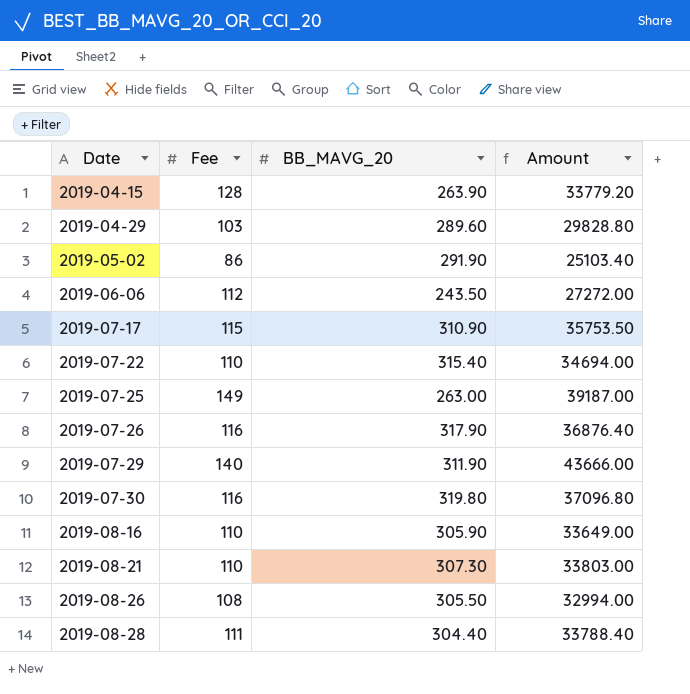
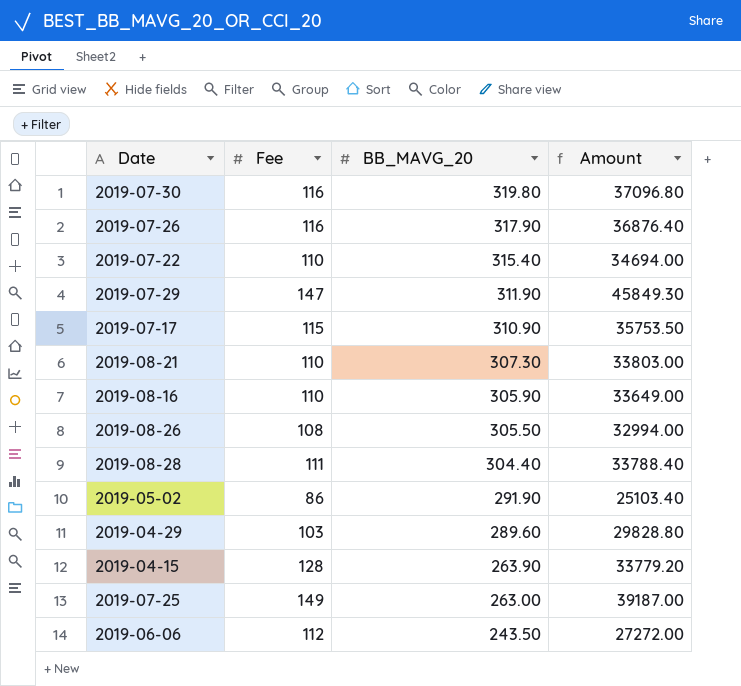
row order: Date ascending -> BB_MAVG_20 descending
2019-07-29 | Fee: 140 -> 147
2019-07-29 | Amount: 43666.00 -> 45849.30

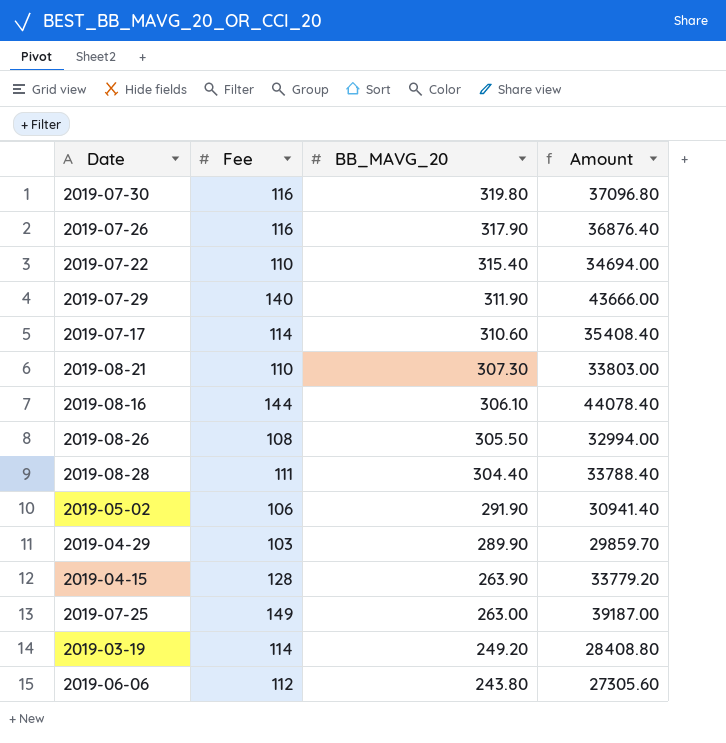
2019-07-29 | Fee: 147 -> 140
2019-07-29 | Amount: 45849.30 -> 43666.00
2019-07-17 | Fee: 115 -> 114
2019-07-17 | BB_MAVG_20: 310.90 -> 310.60
2019-07-17 | Amount: 35753.50 -> 35408.40
2019-08-16 | Fee: 110 -> 144
2019-08-16 | BB_MAVG_20: 305.90 -> 306.10
2019-08-16 | Amount: 33649.00 -> 44078.40
2019-05-02 | Fee: 86 -> 106
2019-05-02 | Amount: 25103.40 -> 30941.40
2019-04-29 | BB_MAVG_20: 289.60 -> 289.90
2019-04-29 | Amount: 29828.80 -> 29859.70
row 2019-03-19: none -> 114 | 249.20 | 28408.80
2019-06-06 | BB_MAVG_20: 243.50 -> 243.80
2019-06-06 | Amount: 27272.00 -> 27305.60

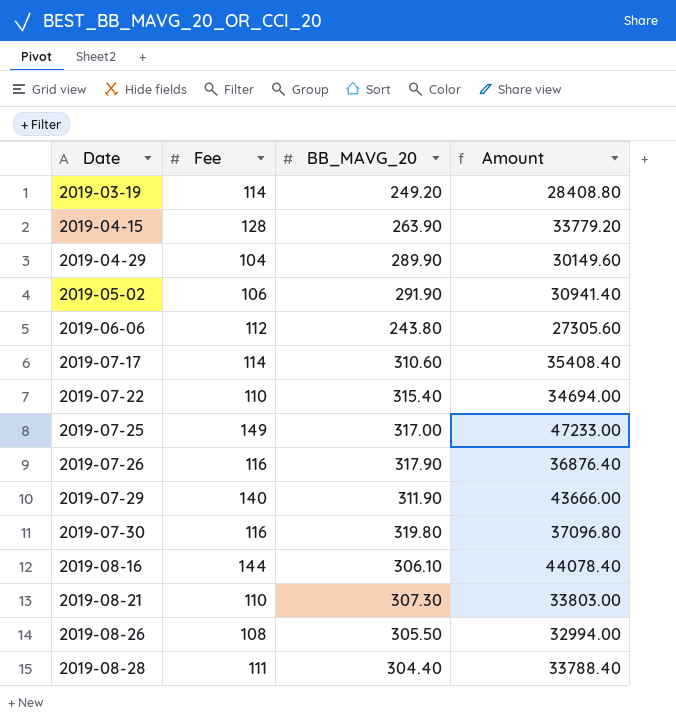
row order: BB_MAVG_20 descending -> Date ascending
2019-04-29 | Fee: 103 -> 104
2019-04-29 | Amount: 29859.70 -> 30149.60
2019-07-25 | BB_MAVG_20: 263.00 -> 317.00
2019-07-25 | Amount: 39187.00 -> 47233.00

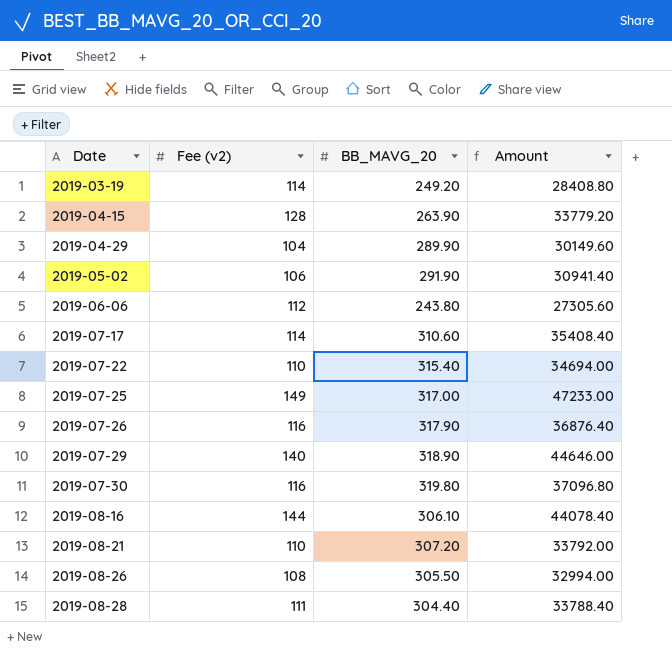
column name: Fee -> Fee (v2)
2019-07-29 | BB_MAVG_20: 311.90 -> 318.90
2019-07-29 | Amount: 43666.00 -> 44646.00
2019-08-21 | BB_MAVG_20: 307.30 -> 307.20
2019-08-21 | Amount: 33803.00 -> 33792.00

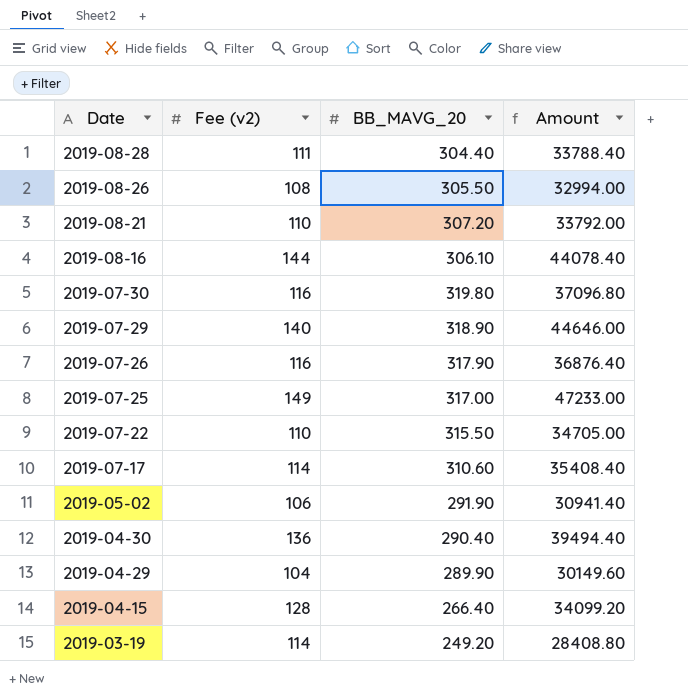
row order: Date ascending -> Date descending
row 2019-06-06: 112 | 243.80 | 27305.60 -> none
2019-07-22 | BB_MAVG_20: 315.40 -> 315.50
2019-07-22 | Amount: 34694.00 -> 34705.00
row 2019-04-30: none -> 136 | 290.40 | 39494.40
2019-04-15 | BB_MAVG_20: 263.90 -> 266.40
2019-04-15 | Amount: 33779.20 -> 34099.20

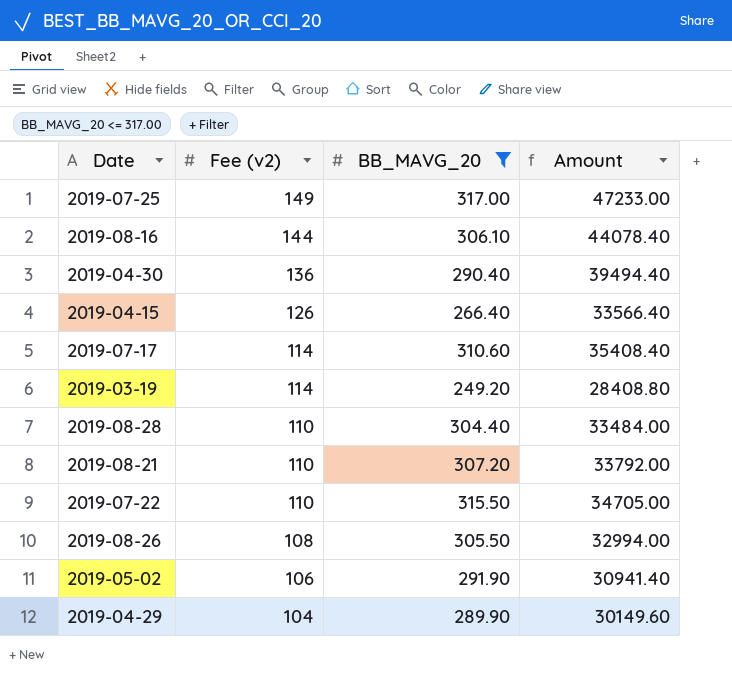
filter: none -> BB_MAVG_20 <= 317.00
row order: Date descending -> Fee (v2) descending
2019-04-15 | Fee (v2): 128 -> 126
2019-04-15 | Amount: 34099.20 -> 33566.40
2019-08-28 | Fee (v2): 111 -> 110
2019-08-28 | Amount: 33788.40 -> 33484.00

